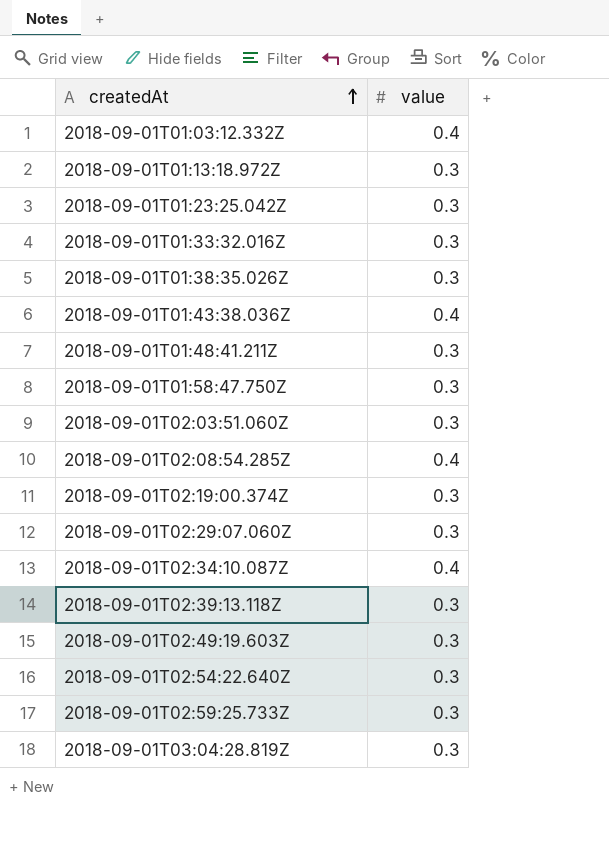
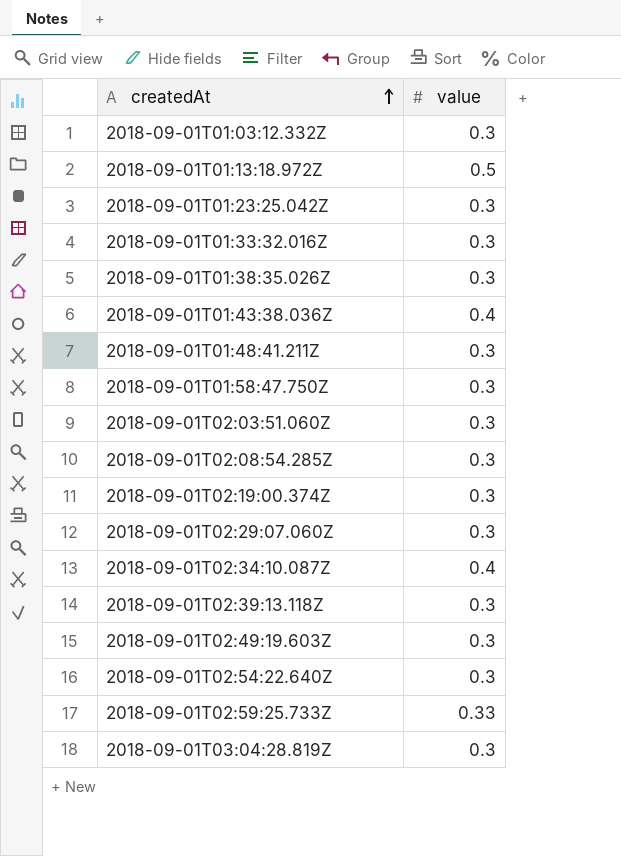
2018-09-01T01:03:12.332Z | value: 0.4 -> 0.3
2018-09-01T01:13:18.972Z | value: 0.3 -> 0.5
2018-09-01T02:08:54.285Z | value: 0.4 -> 0.3
2018-09-01T02:59:25.733Z | value: 0.3 -> 0.33

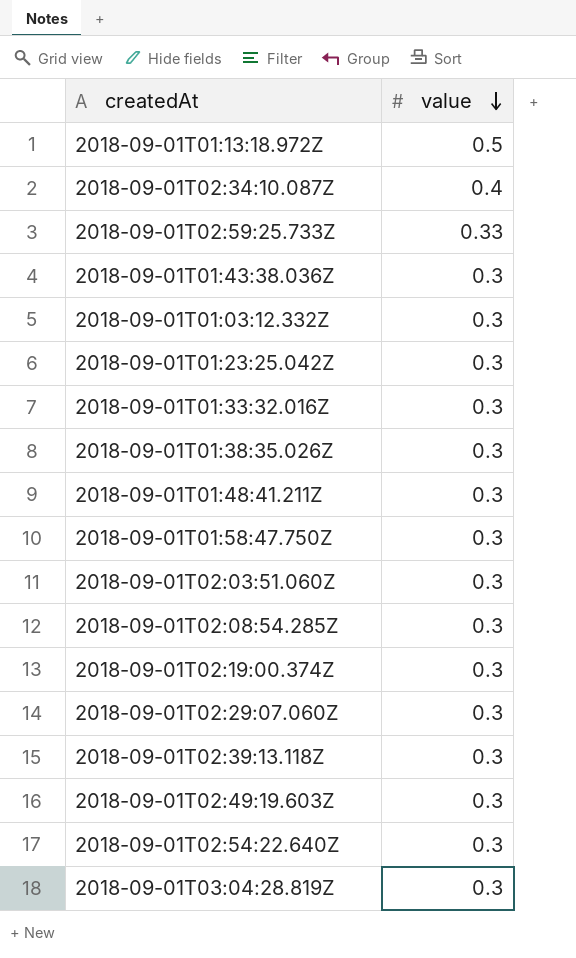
row order: createdAt ascending -> value descending
2018-09-01T01:43:38.036Z | value: 0.4 -> 0.3

